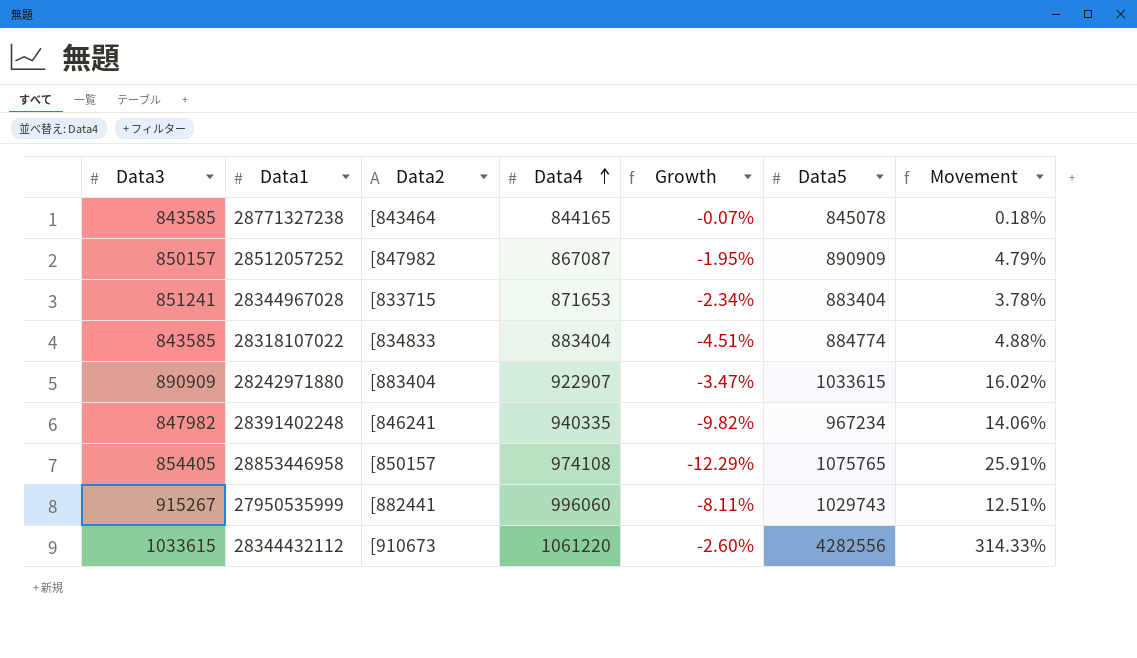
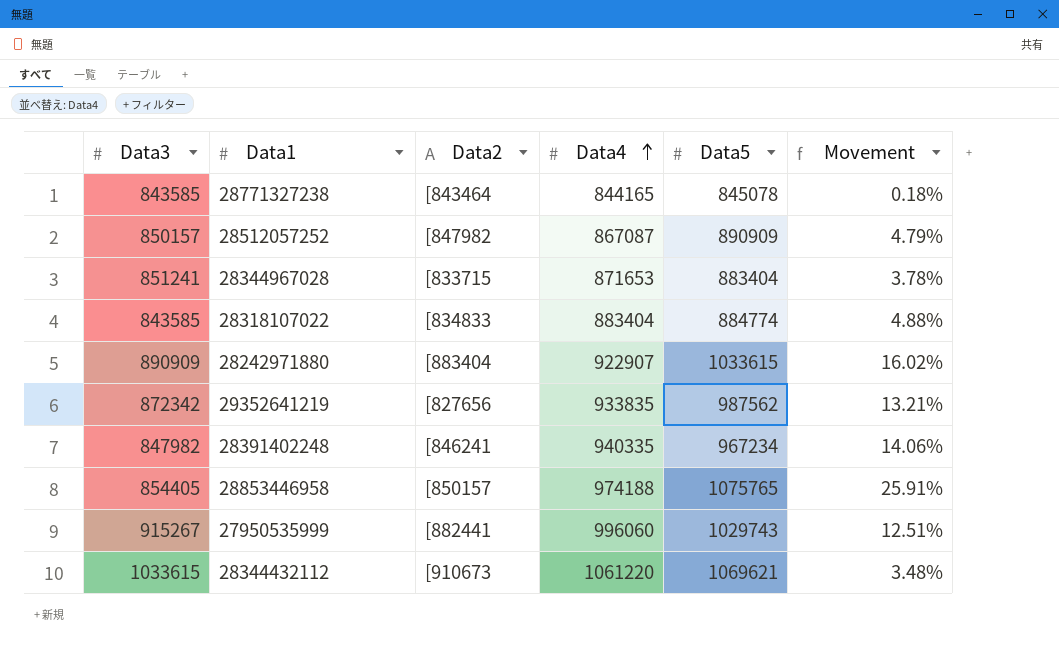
column Growth | formula: ([Data3] - [Data4]) / [Data4] -> none
row 29352641219: none -> 872342 | [827656 | 933835 | 987562 | 13.21%
28853446958 | Data4: 974108 -> 974188
28344432112 | Data5: 4282556 -> 1069621
28344432112 | Movement: 314.33% -> 3.48%

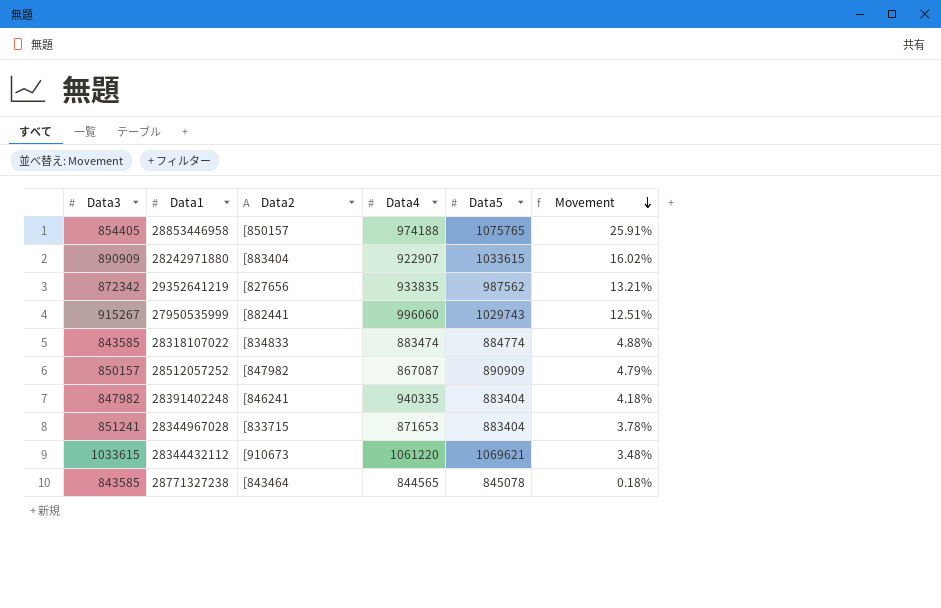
row order: Data4 ascending -> Movement descending
28318107022 | Data4: 883404 -> 883474
28391402248 | Data5: 967234 -> 883404
28391402248 | Movement: 14.06% -> 4.18%
28771327238 | Data4: 844165 -> 844565

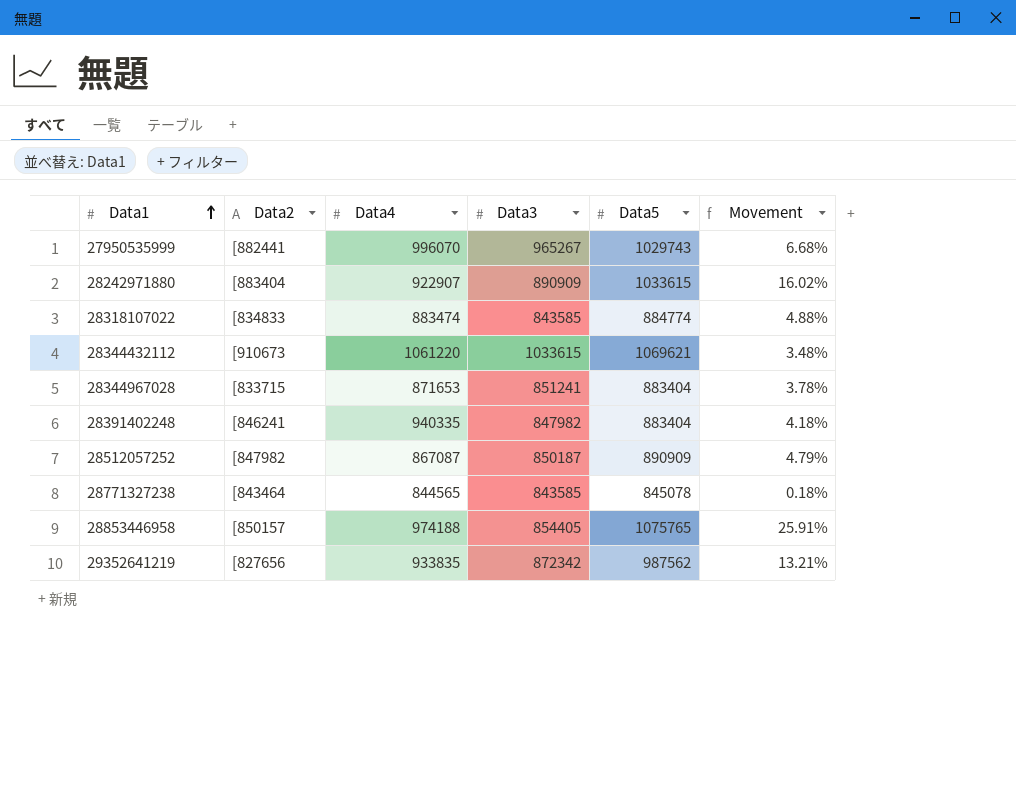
row order: Movement descending -> Data1 ascending
column Data3 | position: 1 -> 4
27950535999 | Data4: 996060 -> 996070
27950535999 | Data3: 915267 -> 965267
27950535999 | Movement: 12.51% -> 6.68%
28512057252 | Data3: 850157 -> 850187

